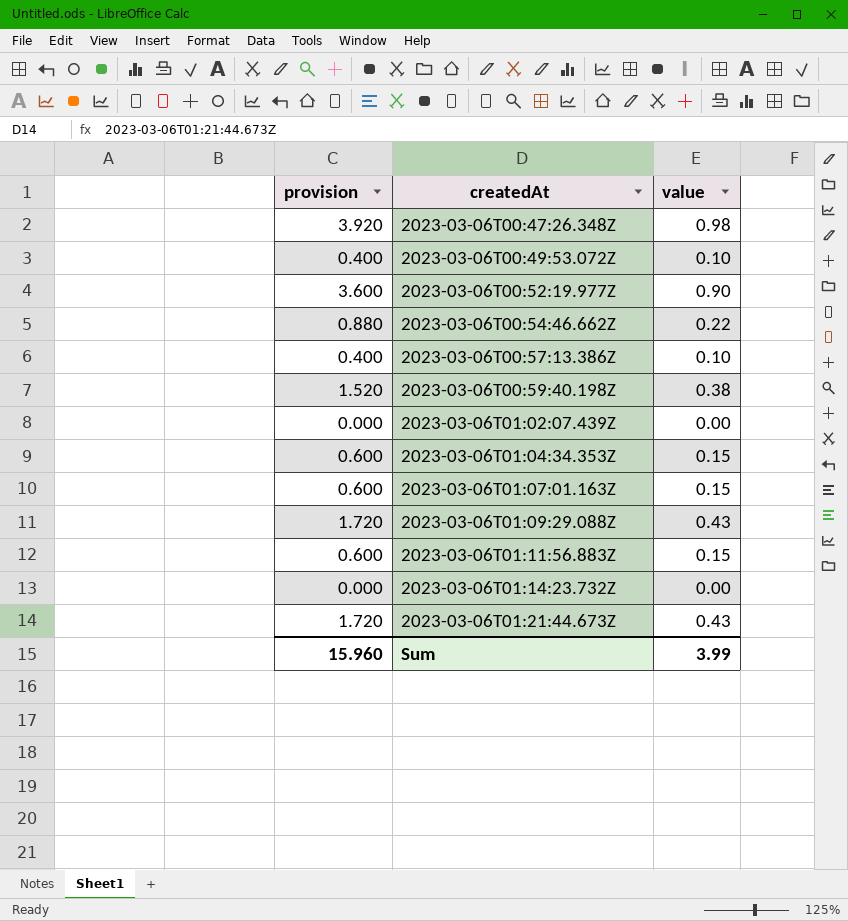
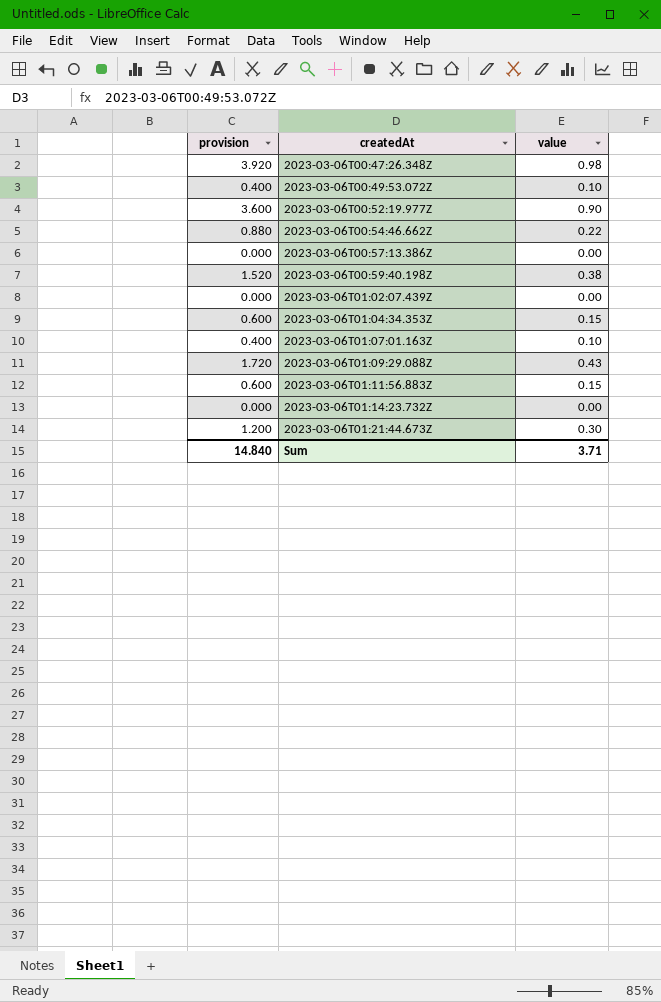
2023-03-06T00:57:13.386Z | provision: 0.400 -> 0.000
2023-03-06T00:57:13.386Z | value: 0.10 -> 0.00
2023-03-06T01:07:01.163Z | provision: 0.600 -> 0.400
2023-03-06T01:07:01.163Z | value: 0.15 -> 0.10
2023-03-06T01:21:44.673Z | provision: 1.720 -> 1.200
2023-03-06T01:21:44.673Z | value: 0.43 -> 0.30
Sum | provision: 15.960 -> 14.840
Sum | value: 3.99 -> 3.71

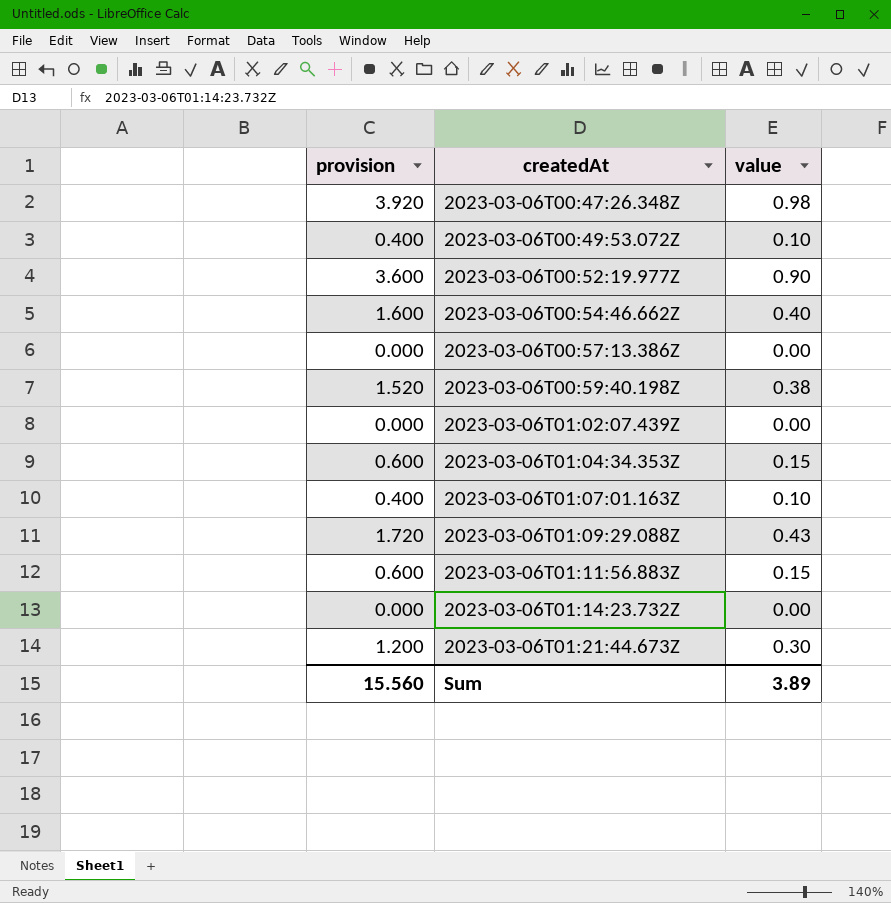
2023-03-06T00:54:46.662Z | provision: 0.880 -> 1.600
2023-03-06T00:54:46.662Z | value: 0.22 -> 0.40
Sum | provision: 14.840 -> 15.560
Sum | value: 3.71 -> 3.89

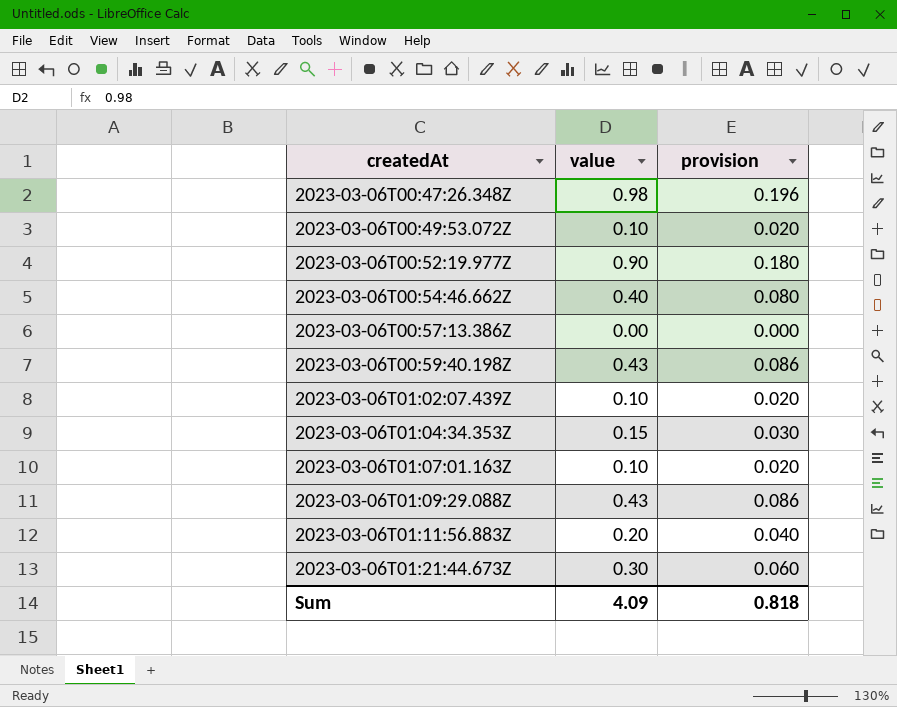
column provision | formula: [value] * 4 -> [value] * 0.2
column provision | position: 1 -> 3
row 2023-03-06T01:14:23.732Z: 0.000 | 0.00 -> none
2023-03-06T00:59:40.198Z | value: 0.38 -> 0.43
2023-03-06T01:02:07.439Z | value: 0.00 -> 0.10
2023-03-06T01:11:56.883Z | value: 0.15 -> 0.20
Sum | value: 3.89 -> 4.09
Sum | provision: 15.560 -> 0.818

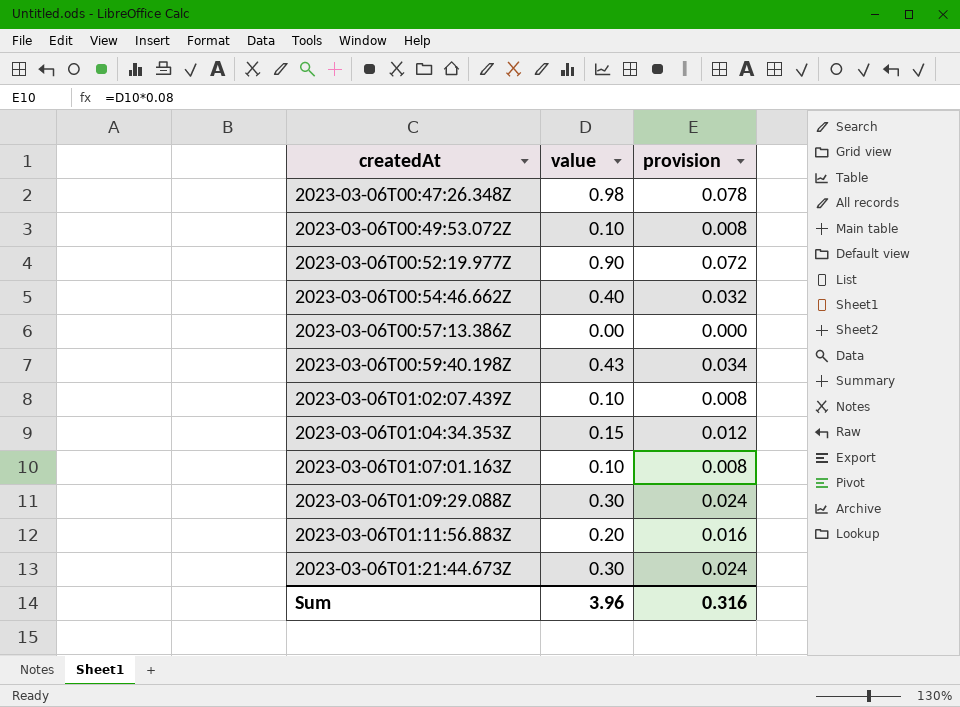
column provision | formula: [value] * 0.2 -> [value] * 0.08
2023-03-06T01:09:29.088Z | value: 0.43 -> 0.30
Sum | value: 4.09 -> 3.96
Sum | provision: 0.818 -> 0.316

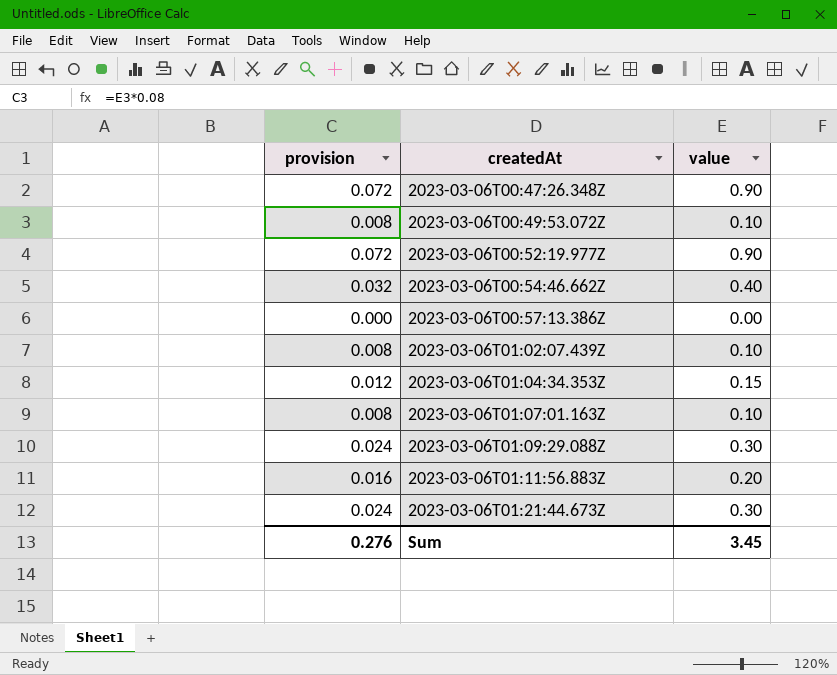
column provision | position: 3 -> 1
row 2023-03-06T00:59:40.198Z: 0.43 | 0.034 -> none
2023-03-06T00:47:26.348Z | provision: 0.078 -> 0.072
2023-03-06T00:47:26.348Z | value: 0.98 -> 0.90
Sum | provision: 0.316 -> 0.276
Sum | value: 3.96 -> 3.45

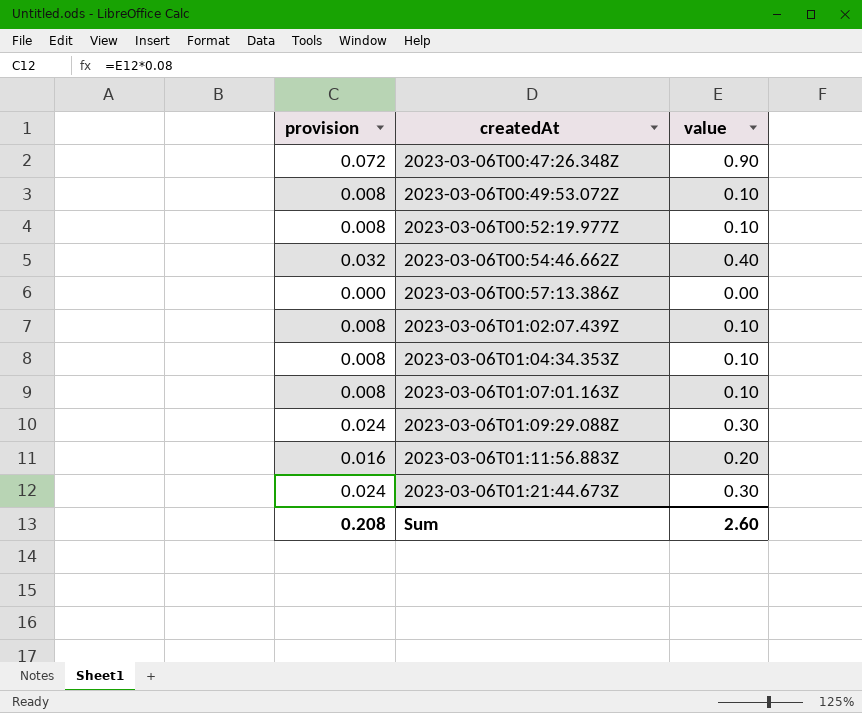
2023-03-06T00:52:19.977Z | provision: 0.072 -> 0.008
2023-03-06T00:52:19.977Z | value: 0.90 -> 0.10
2023-03-06T01:04:34.353Z | provision: 0.012 -> 0.008
2023-03-06T01:04:34.353Z | value: 0.15 -> 0.10
Sum | provision: 0.276 -> 0.208
Sum | value: 3.45 -> 2.60

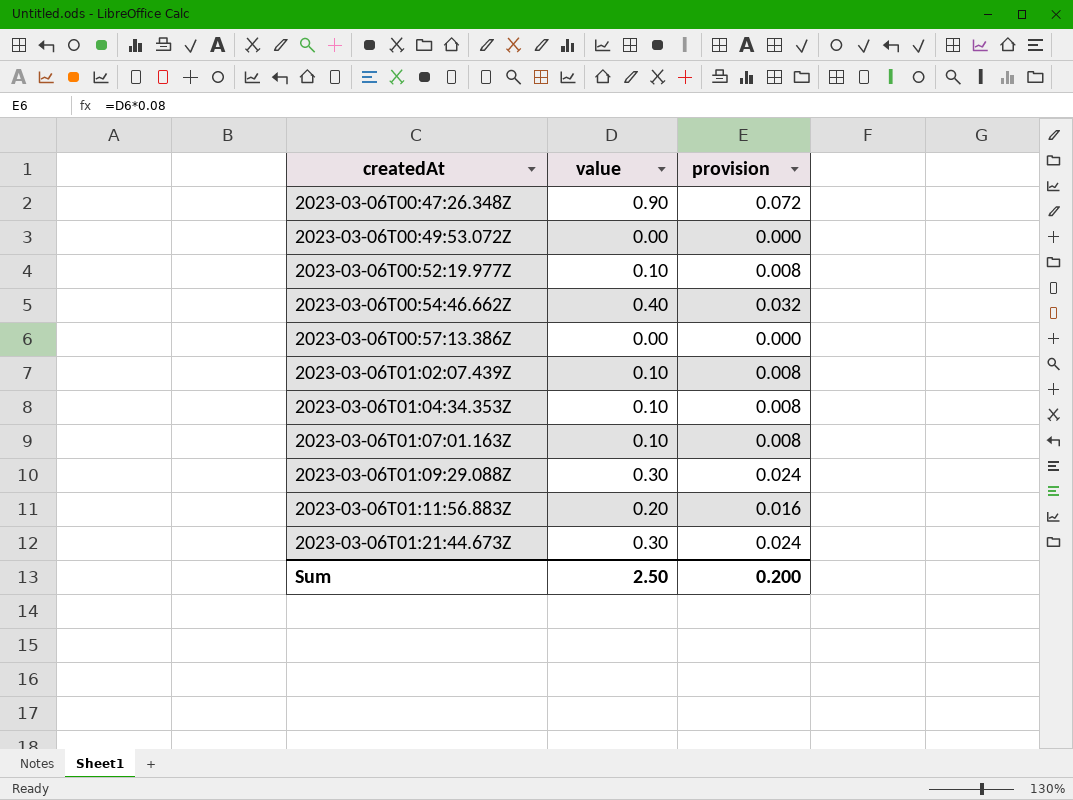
column provision | position: 1 -> 3
2023-03-06T00:49:53.072Z | value: 0.10 -> 0.00
2023-03-06T00:49:53.072Z | provision: 0.008 -> 0.000
Sum | value: 2.60 -> 2.50
Sum | provision: 0.208 -> 0.200

